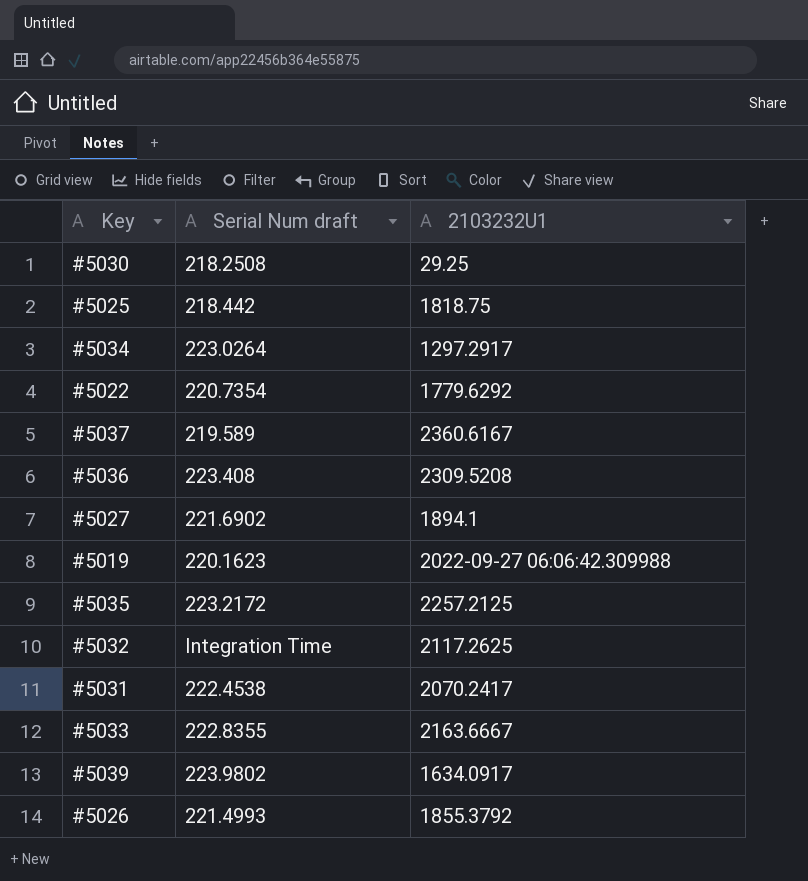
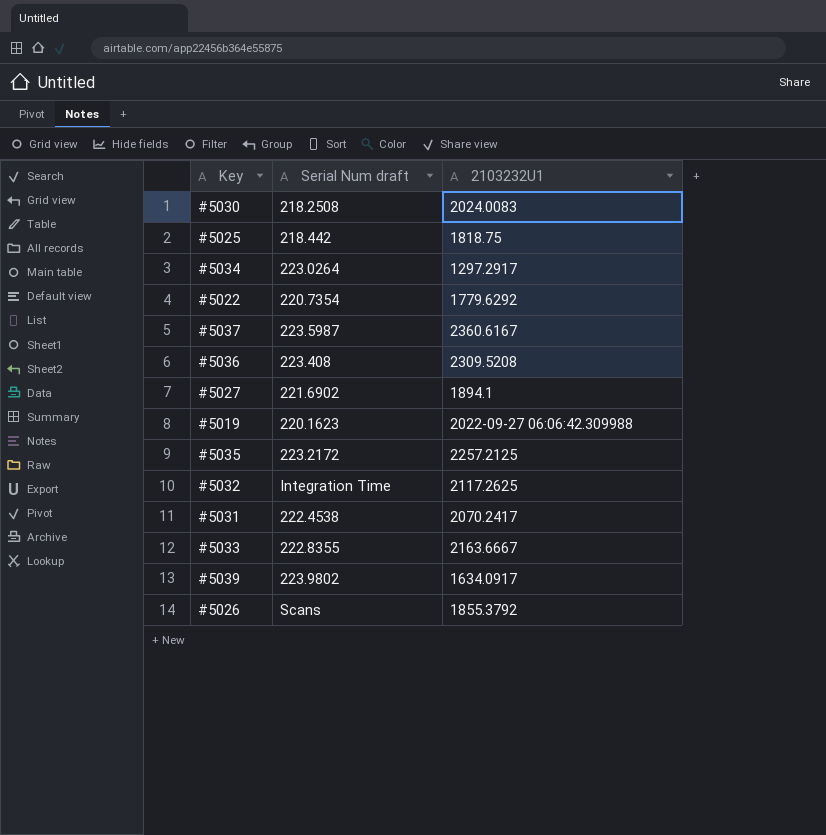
#5030 | 2103232U1: 29.25 -> 2024.0083
#5037 | Serial Num draft: 219.589 -> 223.5987
#5026 | Serial Num draft: 221.4993 -> Scans

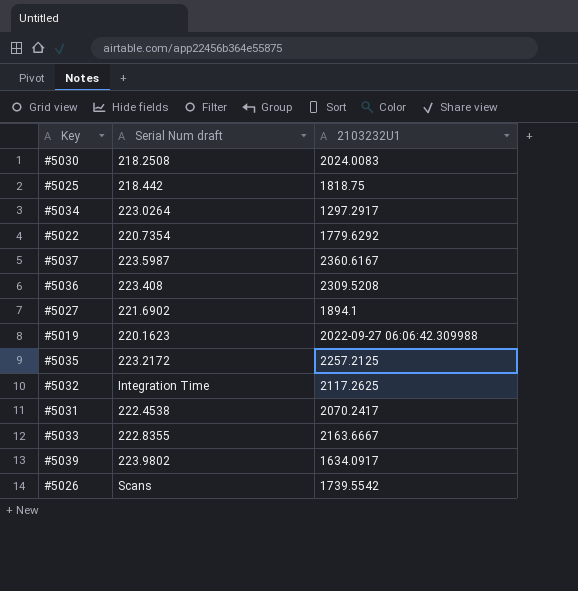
#5026 | 2103232U1: 1855.3792 -> 1739.5542

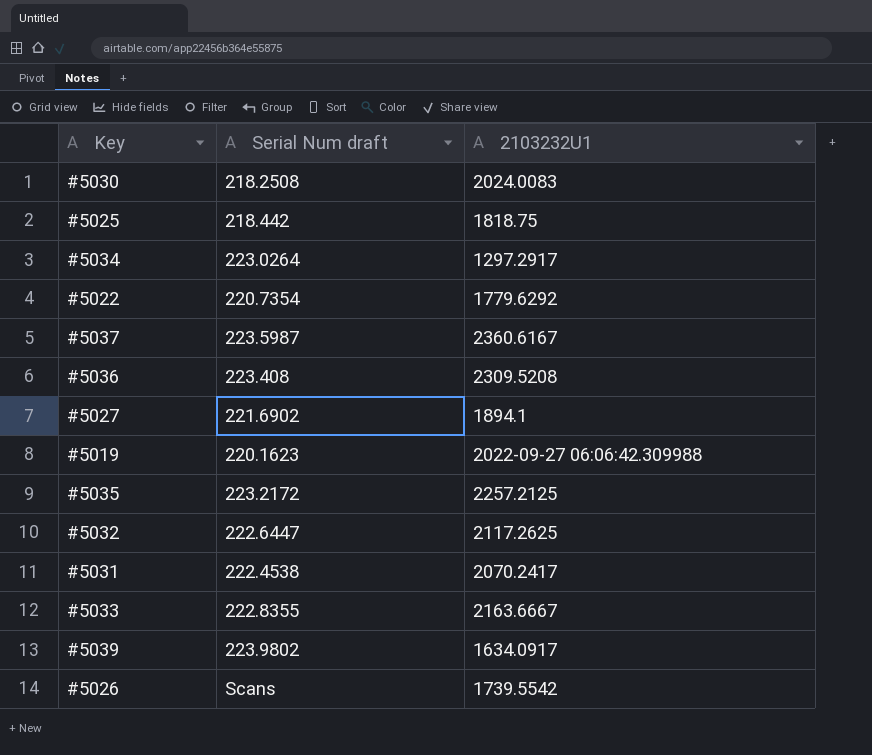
#5032 | Serial Num draft: Integration Time -> 222.6447

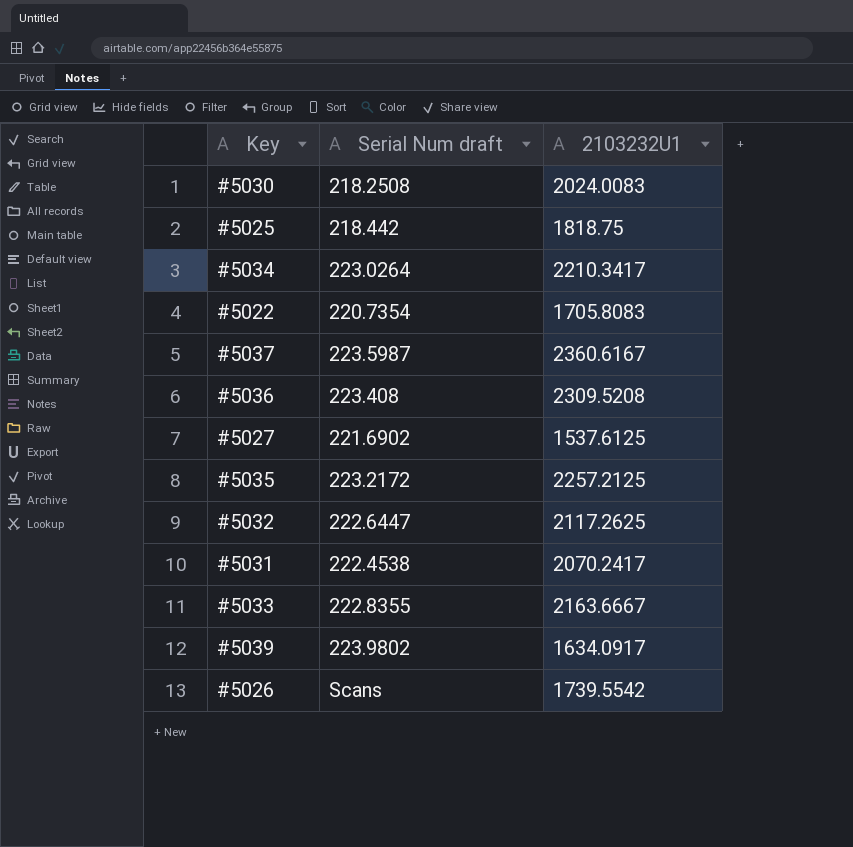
row #5019: 220.1623 | 2022-09-27 06:06:42.309988 -> none
#5034 | 2103232U1: 1297.2917 -> 2210.3417
#5022 | 2103232U1: 1779.6292 -> 1705.8083
#5027 | 2103232U1: 1894.1 -> 1537.6125

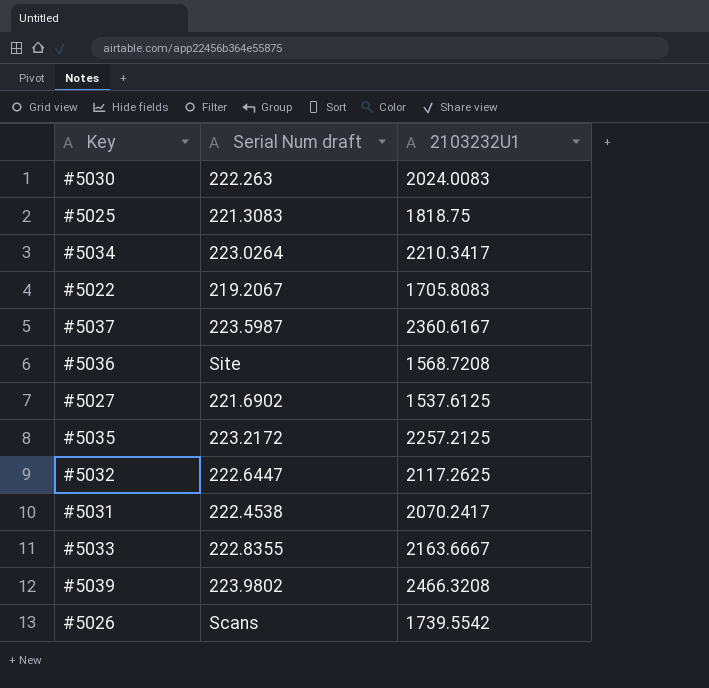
#5030 | Serial Num draft: 218.2508 -> 222.263
#5025 | Serial Num draft: 218.442 -> 221.3083
#5022 | Serial Num draft: 220.7354 -> 219.2067
#5036 | Serial Num draft: 223.408 -> Site
#5036 | 2103232U1: 2309.5208 -> 1568.7208
#5039 | 2103232U1: 1634.0917 -> 2466.3208

